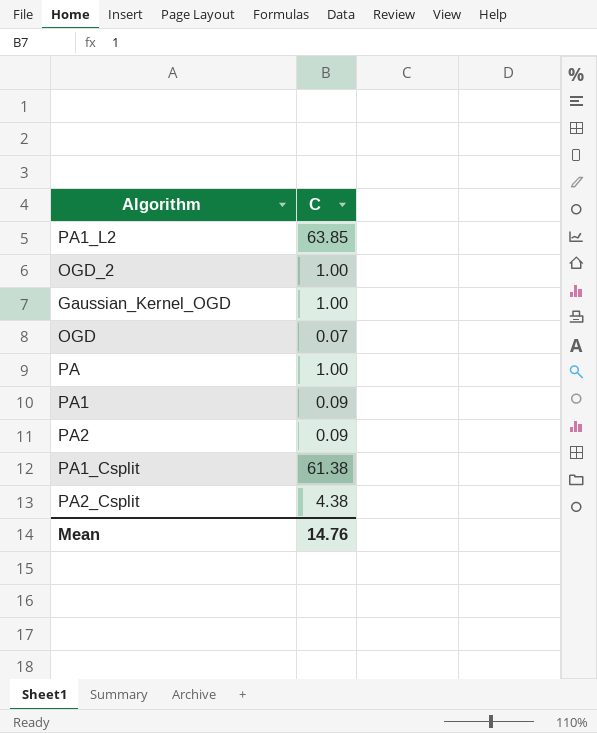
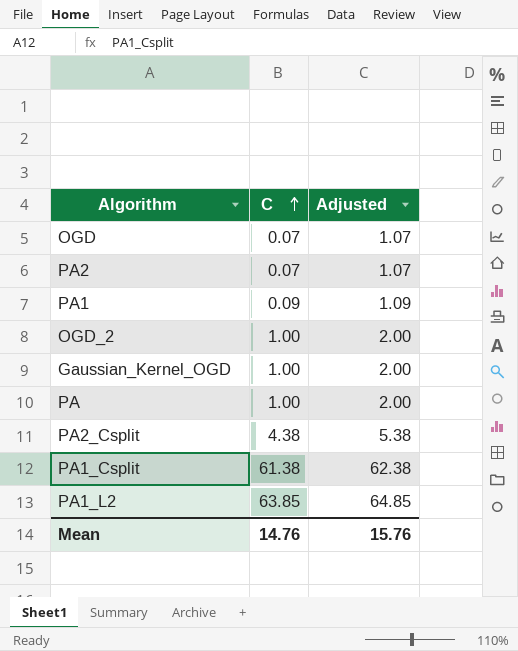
row order: none -> C ascending
column Adjusted | formula: none -> [C] + 1
PA2 | C: 0.09 -> 0.07

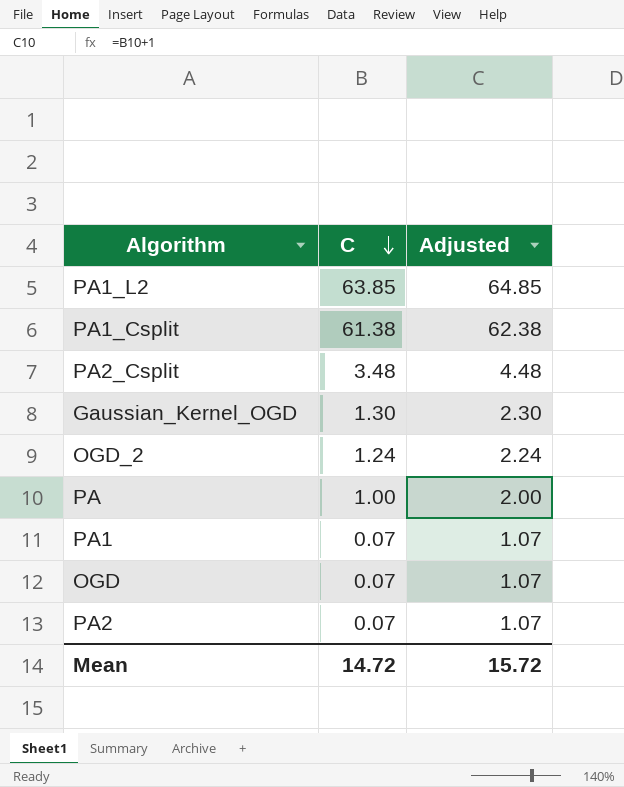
row order: C ascending -> C descending
PA2_Csplit | C: 4.38 -> 3.48
PA2_Csplit | Adjusted: 5.38 -> 4.48
Gaussian_Kernel_OGD | C: 1.00 -> 1.30
Gaussian_Kernel_OGD | Adjusted: 2.00 -> 2.30
OGD_2 | C: 1.00 -> 1.24
OGD_2 | Adjusted: 2.00 -> 2.24
PA1 | C: 0.09 -> 0.07
PA1 | Adjusted: 1.09 -> 1.07
Mean | C: 14.76 -> 14.72
Mean | Adjusted: 15.76 -> 15.72

